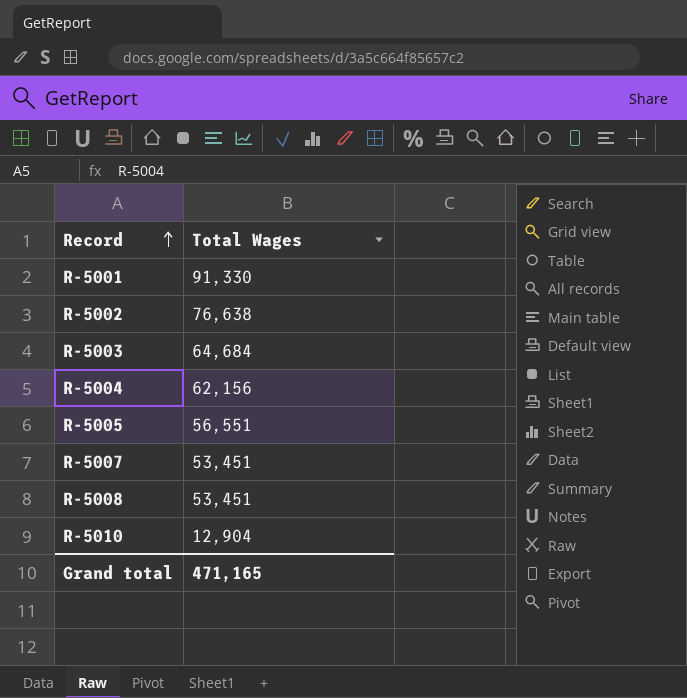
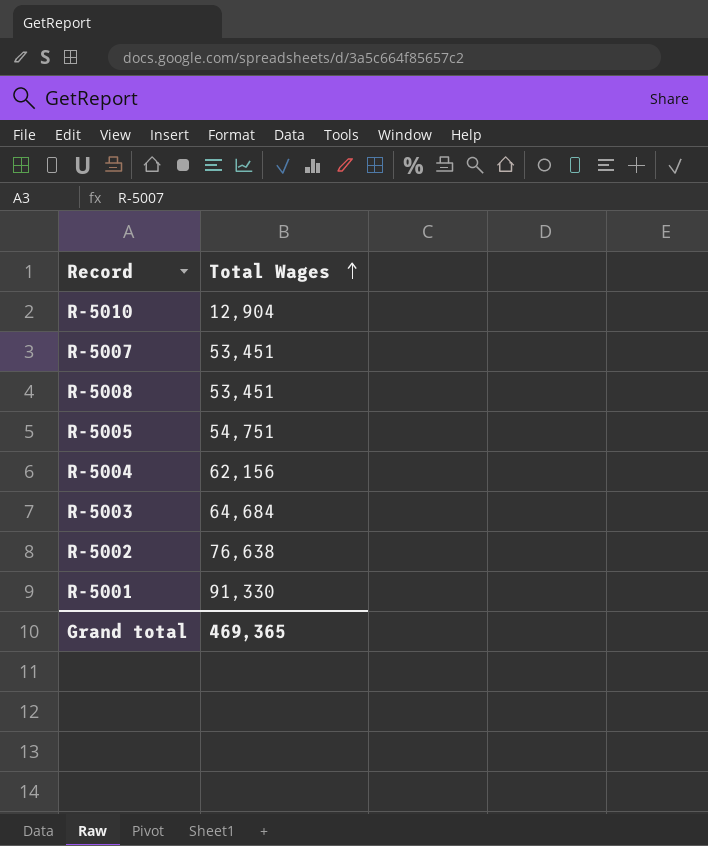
row order: Record ascending -> Total Wages ascending
R-5005 | Total Wages: 56,551 -> 54,751
Grand total | Total Wages: 471,165 -> 469,365

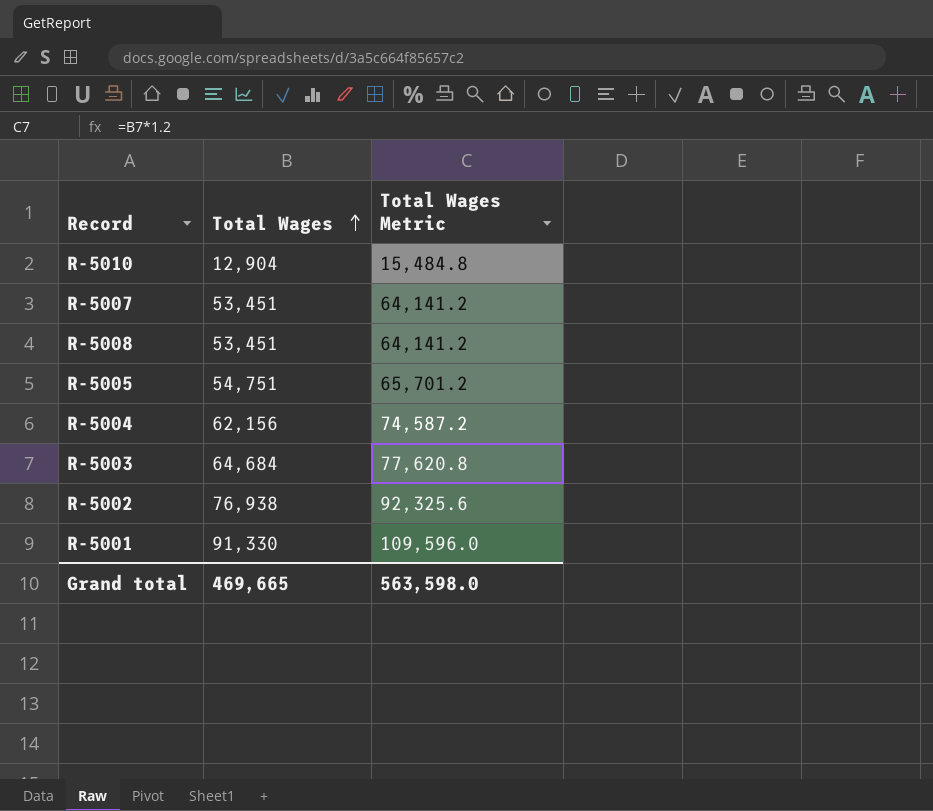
column Total Wages Metric | formula: none -> [Total Wages] * 1.2
R-5002 | Total Wages: 76,638 -> 76,938
Grand total | Total Wages: 469,365 -> 469,665

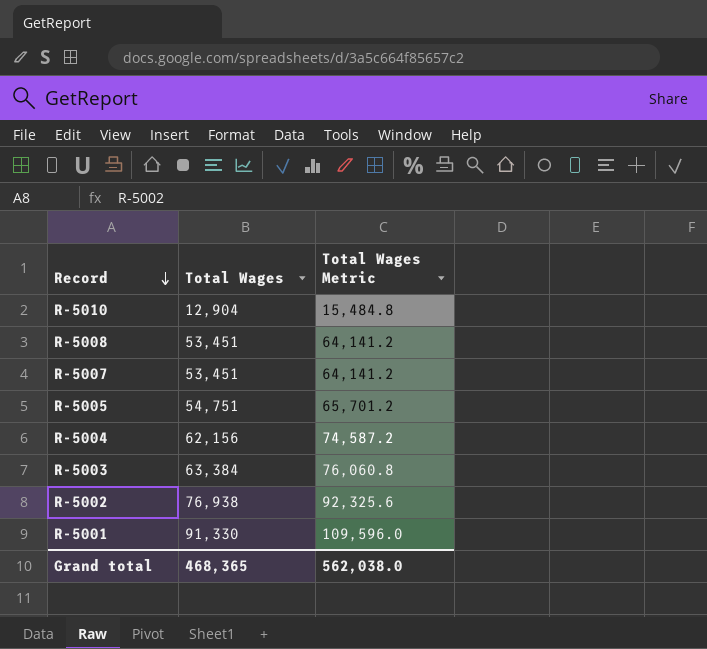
row order: Total Wages ascending -> Record descending
R-5003 | Total Wages: 64,684 -> 63,384
R-5003 | Total Wages Metric: 77,620.8 -> 76,060.8
Grand total | Total Wages: 469,665 -> 468,365
Grand total | Total Wages Metric: 563,598.0 -> 562,038.0

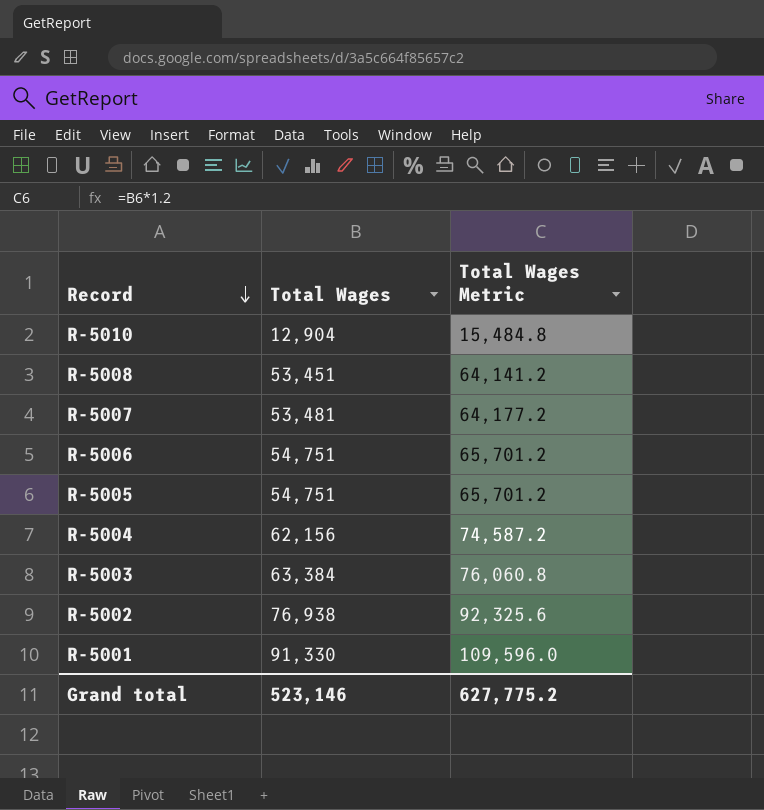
R-5007 | Total Wages: 53,451 -> 53,481
R-5007 | Total Wages Metric: 64,141.2 -> 64,177.2
row R-5006: none -> 54,751 | 65,701.2
Grand total | Total Wages: 468,365 -> 523,146
Grand total | Total Wages Metric: 562,038.0 -> 627,775.2

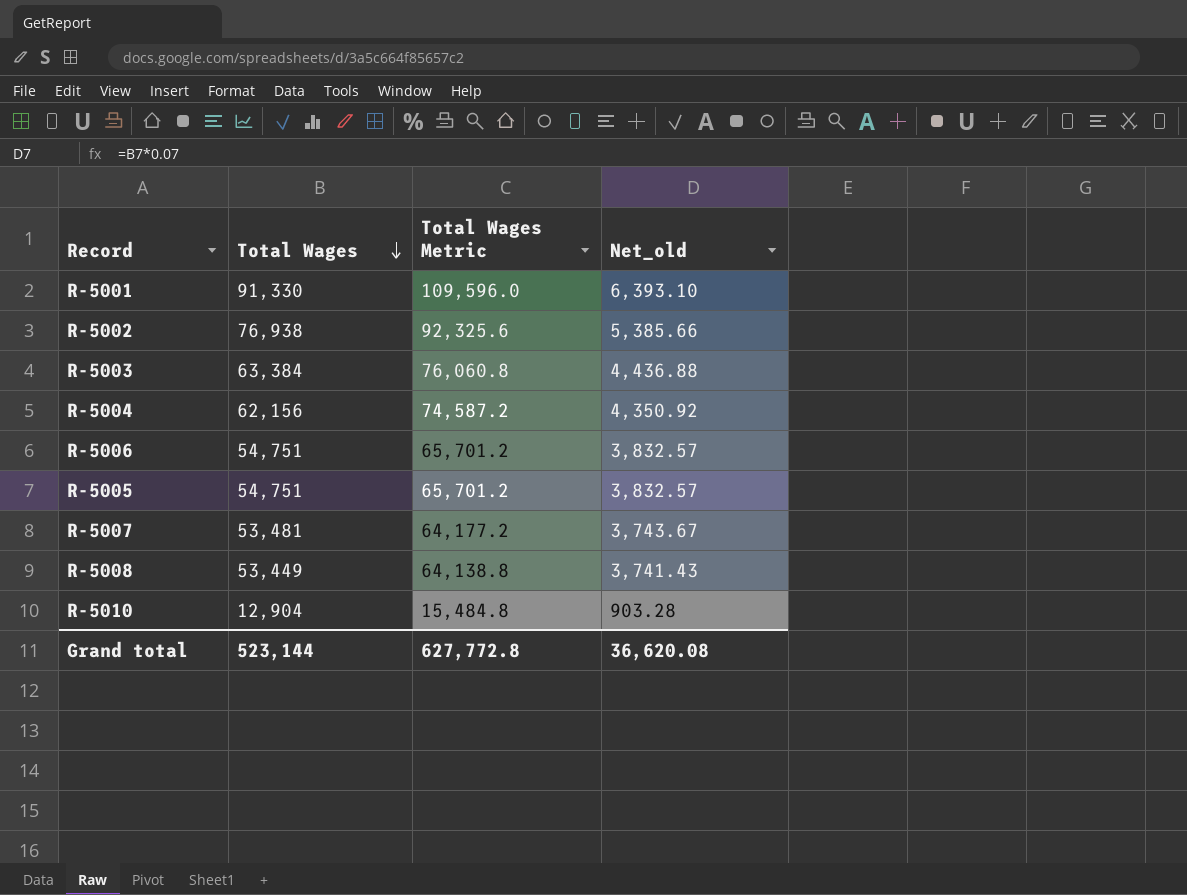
row order: Record descending -> Total Wages descending
column Net_old | formula: none -> [Total Wages] * 0.07
R-5008 | Total Wages: 53,451 -> 53,449
R-5008 | Total Wages Metric: 64,141.2 -> 64,138.8
Grand total | Total Wages: 523,146 -> 523,144
Grand total | Total Wages Metric: 627,775.2 -> 627,772.8

